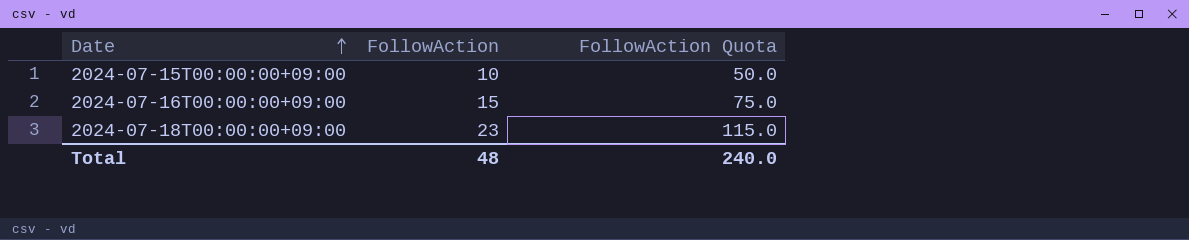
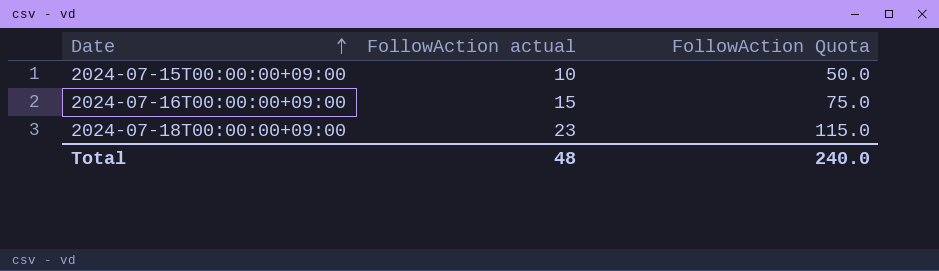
column name: FollowAction -> FollowAction actual

